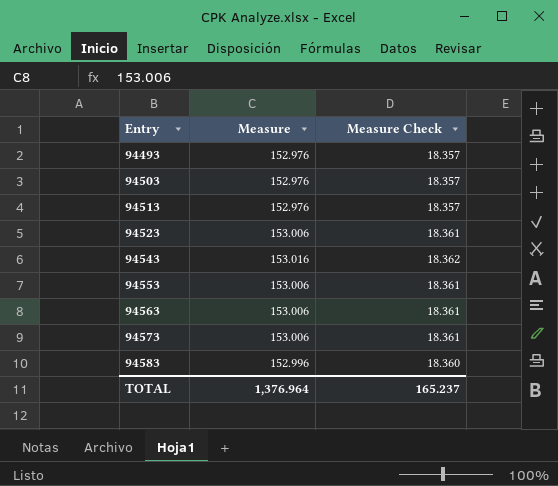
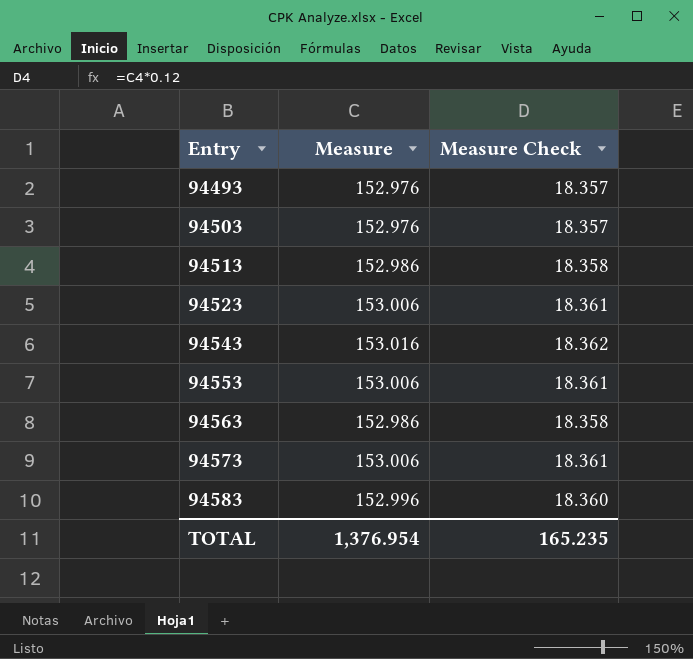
94513 | Measure: 152.976 -> 152.986
94513 | Measure Check: 18.357 -> 18.358
94563 | Measure: 153.006 -> 152.986
94563 | Measure Check: 18.361 -> 18.358
TOTAL | Measure: 1,376.964 -> 1,376.954
TOTAL | Measure Check: 165.237 -> 165.235

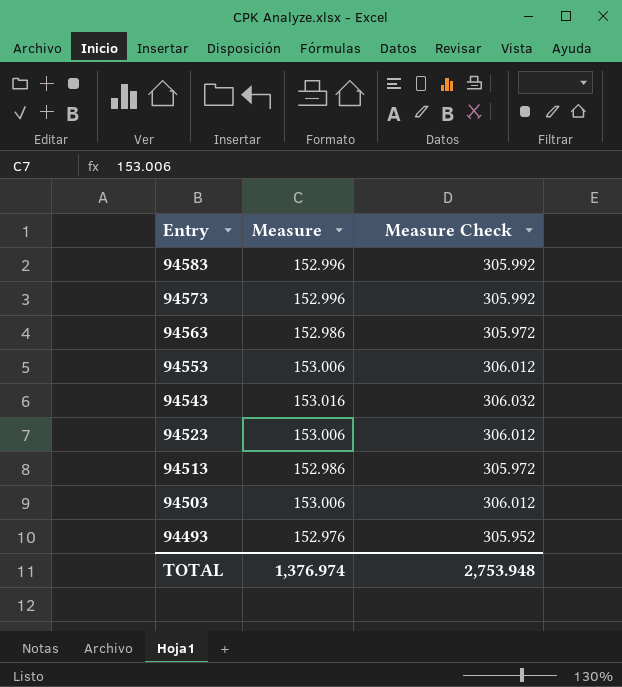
row order: Entry ascending -> Entry descending
column Measure Check | formula: [Measure] * 0.12 -> [Measure] * 2
94573 | Measure: 153.006 -> 152.996
94503 | Measure: 152.976 -> 153.006
TOTAL | Measure: 1,376.954 -> 1,376.974
TOTAL | Measure Check: 165.235 -> 2,753.948

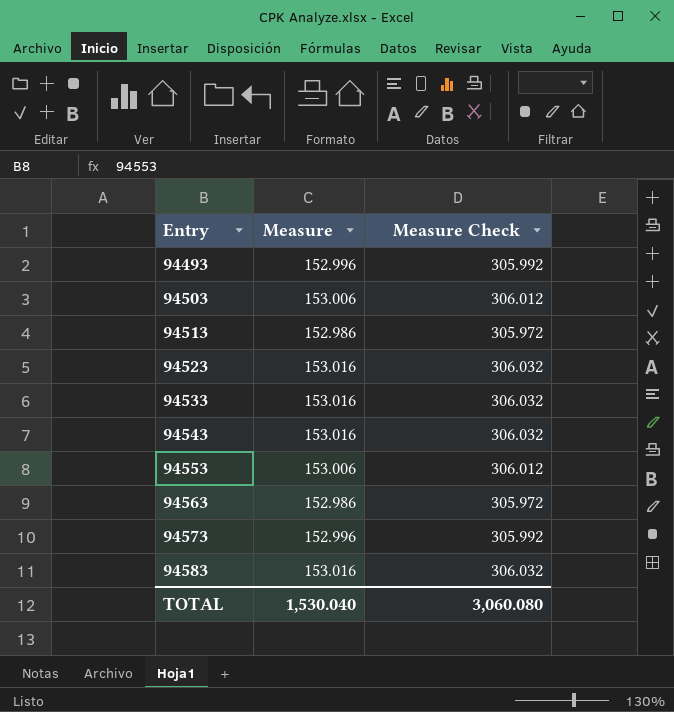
row order: Entry descending -> Entry ascending
94493 | Measure: 152.976 -> 152.996
94493 | Measure Check: 305.952 -> 305.992
94523 | Measure: 153.006 -> 153.016
94523 | Measure Check: 306.012 -> 306.032
row 94533: none -> 153.016 | 306.032
94583 | Measure: 152.996 -> 153.016
94583 | Measure Check: 305.992 -> 306.032
TOTAL | Measure: 1,376.974 -> 1,530.040
TOTAL | Measure Check: 2,753.948 -> 3,060.080

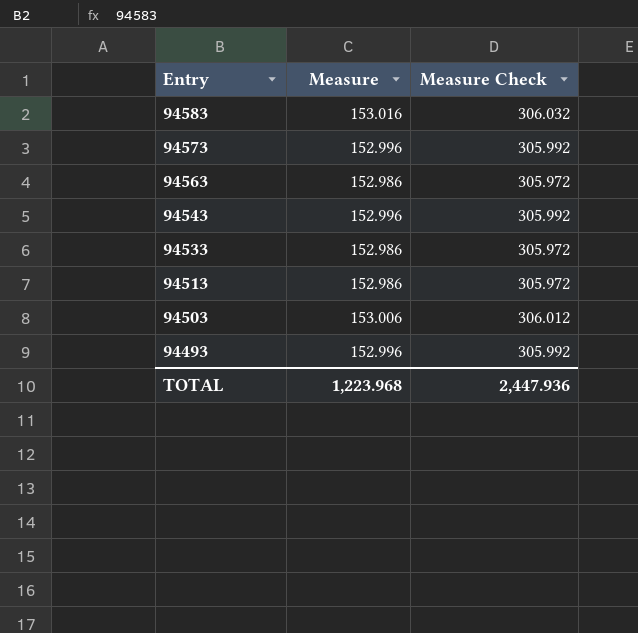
row order: Entry ascending -> Entry descending
row 94523: 153.016 | 306.032 -> none
row 94553: 153.006 | 306.012 -> none
94543 | Measure: 153.016 -> 152.996
94543 | Measure Check: 306.032 -> 305.992
94533 | Measure: 153.016 -> 152.986
94533 | Measure Check: 306.032 -> 305.972
TOTAL | Measure: 1,530.040 -> 1,223.968
TOTAL | Measure Check: 3,060.080 -> 2,447.936

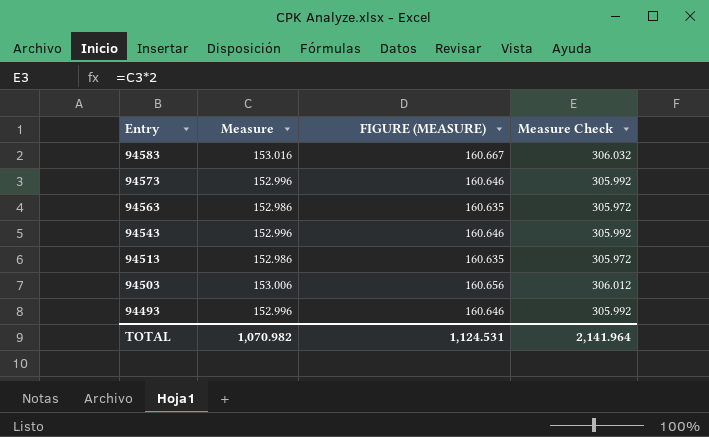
column FIGURE (MEASURE) | formula: none -> [Measure] * 1.05
row 94533: 152.986 | 305.972 -> none
TOTAL | Measure: 1,223.968 -> 1,070.982
TOTAL | Measure Check: 2,447.936 -> 2,141.964

